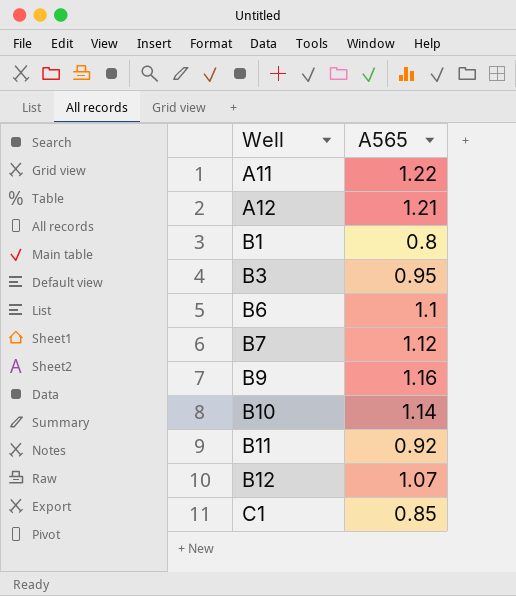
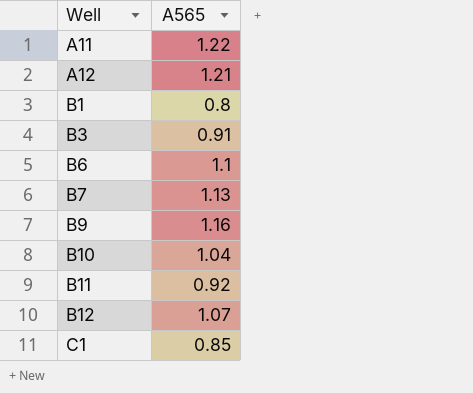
B3 | A565: 0.95 -> 0.91
B7 | A565: 1.12 -> 1.13
B10 | A565: 1.14 -> 1.04

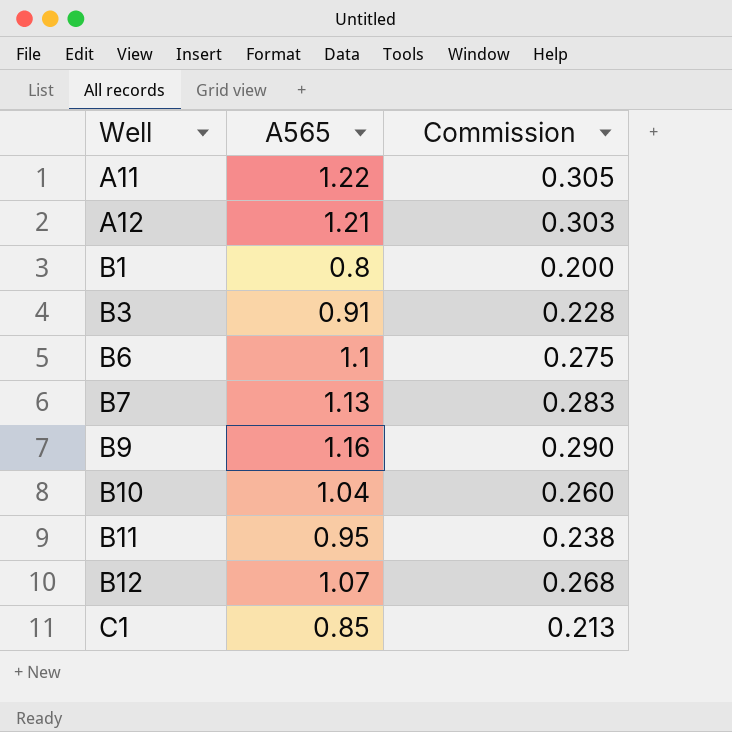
column Commission | formula: none -> [A565] * 0.25
B11 | A565: 0.92 -> 0.95

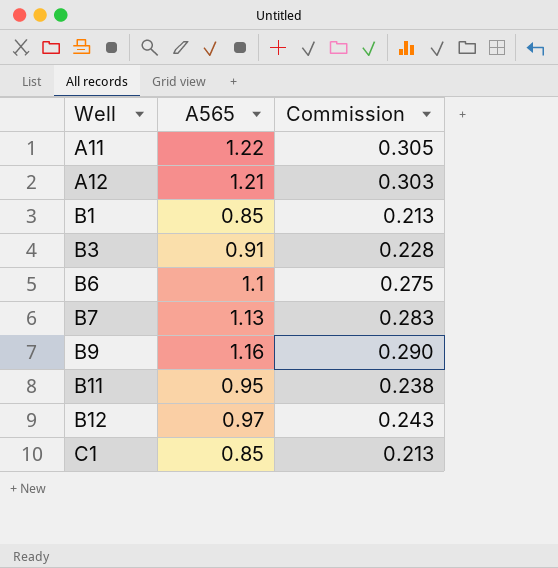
row B10: 1.04 | 0.260 -> none
B1 | A565: 0.8 -> 0.85
B1 | Commission: 0.200 -> 0.213
B12 | A565: 1.07 -> 0.97
B12 | Commission: 0.268 -> 0.243

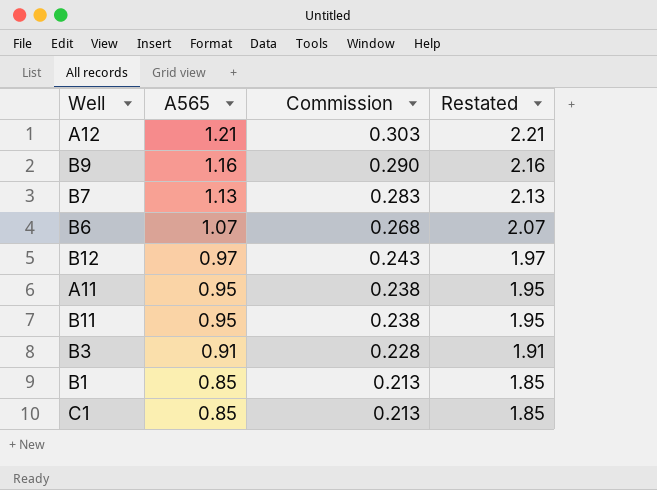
row order: Well ascending -> A565 descending
column Restated | formula: none -> [A565] + 1
B6 | A565: 1.1 -> 1.07
B6 | Commission: 0.275 -> 0.268
A11 | A565: 1.22 -> 0.95
A11 | Commission: 0.305 -> 0.238

